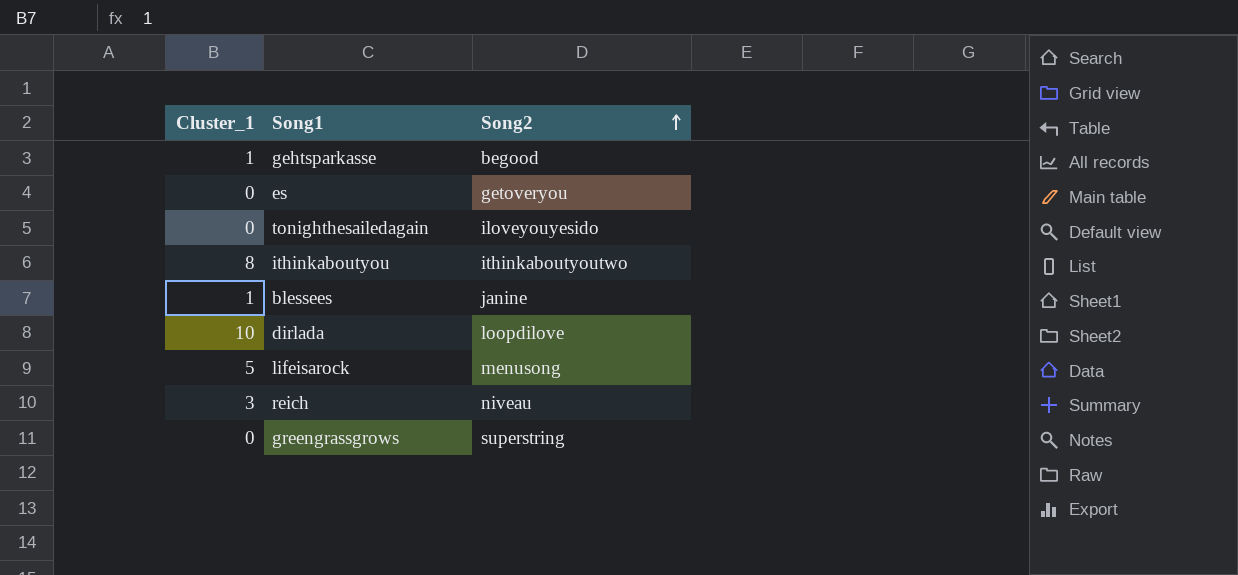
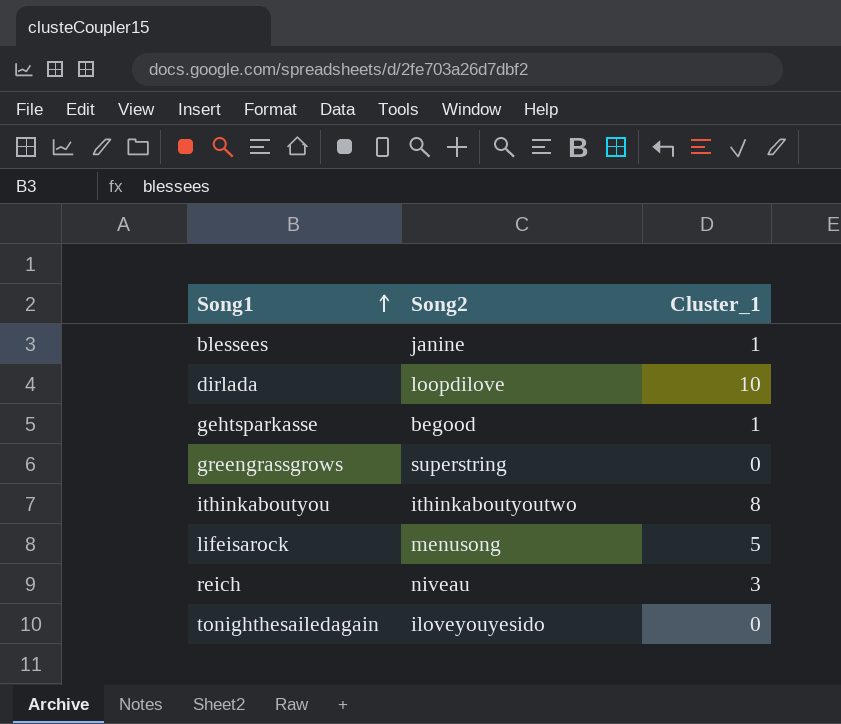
row order: Song2 ascending -> Song1 ascending
column Cluster_1 | position: 1 -> 3
row es: 0 | getoveryou -> none

